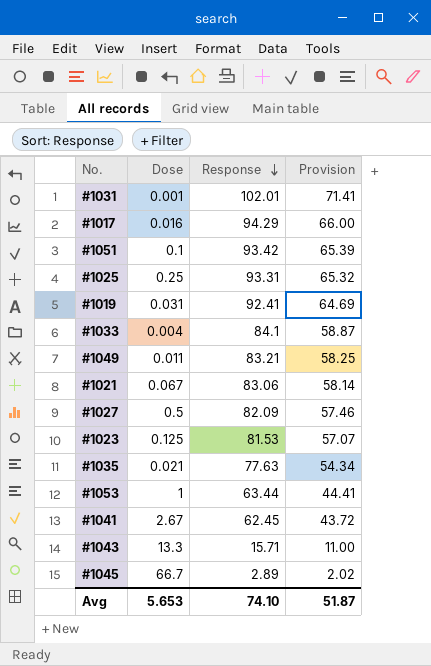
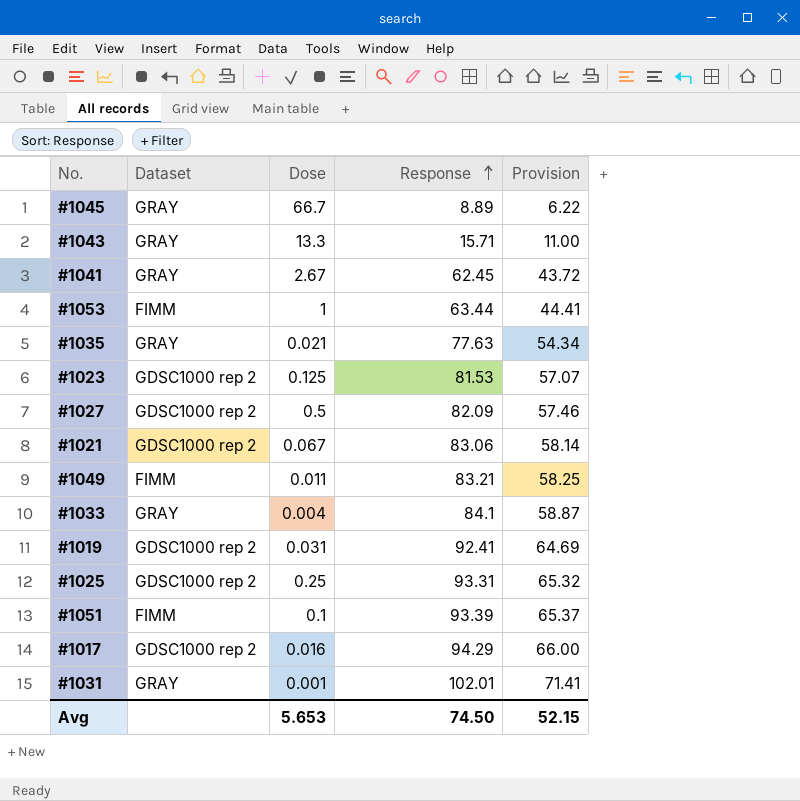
row order: Response descending -> Response ascending
column Dataset | position: none -> 2
#1045 | Response: 2.89 -> 8.89
#1045 | Provision: 2.02 -> 6.22
#1051 | Response: 93.42 -> 93.39
#1051 | Provision: 65.39 -> 65.37
Avg | Response: 74.10 -> 74.50
Avg | Provision: 51.87 -> 52.15

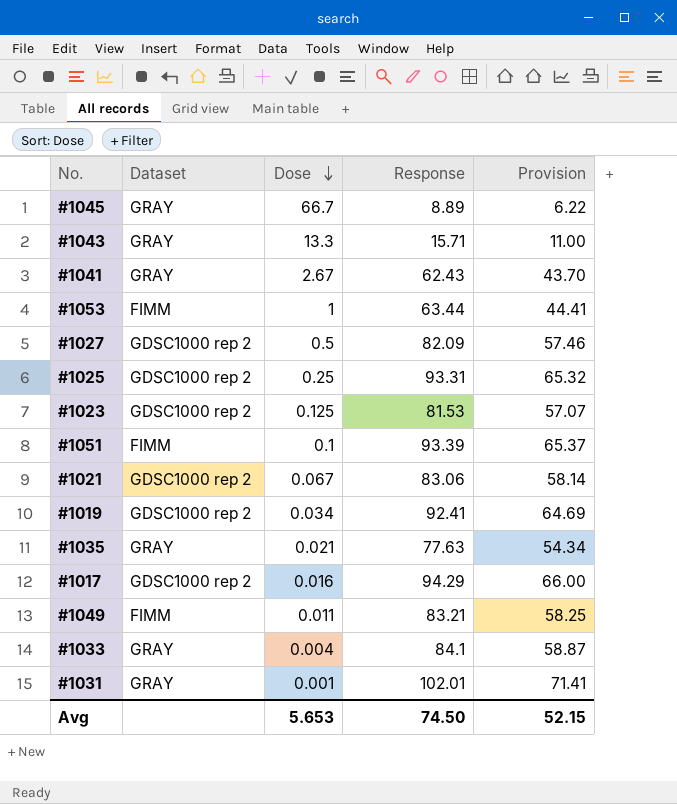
row order: Response ascending -> Dose descending
#1041 | Response: 62.45 -> 62.43
#1041 | Provision: 43.72 -> 43.70
#1019 | Dose: 0.031 -> 0.034

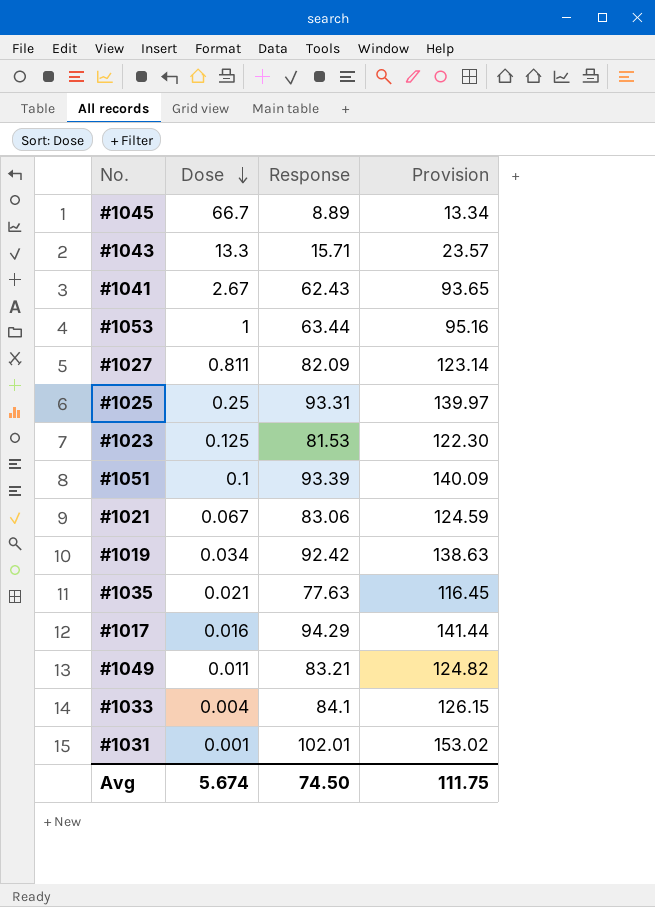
column Dataset | position: 2 -> none
column Provision | formula: [Response] * 0.7 -> [Response] * 1.5
#1027 | Dose: 0.5 -> 0.811
#1019 | Response: 92.41 -> 92.42
Avg | Dose: 5.653 -> 5.674
Avg | Provision: 52.15 -> 111.75

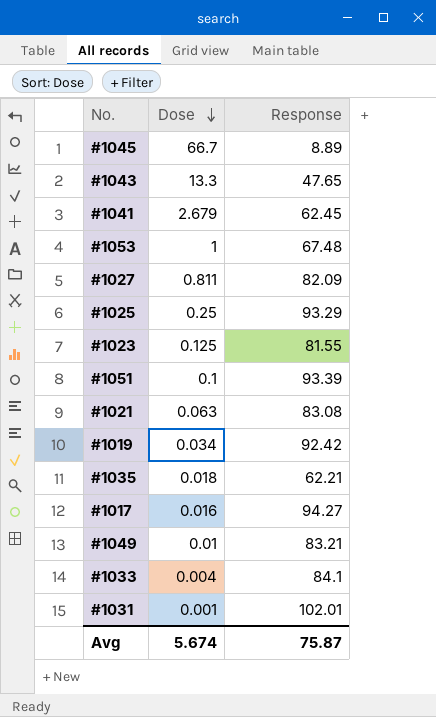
column Provision | formula: [Response] * 1.5 -> none
#1043 | Response: 15.71 -> 47.65
#1041 | Dose: 2.67 -> 2.679
#1041 | Response: 62.43 -> 62.45
#1053 | Response: 63.44 -> 67.48
#1025 | Response: 93.31 -> 93.29
#1023 | Response: 81.53 -> 81.55
#1021 | Dose: 0.067 -> 0.063
#1021 | Response: 83.06 -> 83.08
#1035 | Dose: 0.021 -> 0.018
#1035 | Response: 77.63 -> 62.21
#1017 | Response: 94.29 -> 94.27
#1049 | Dose: 0.011 -> 0.01
Avg | Response: 74.50 -> 75.87

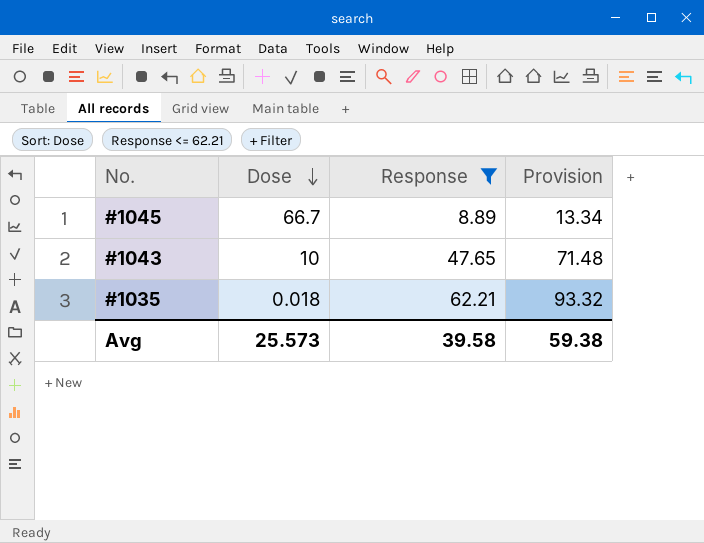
filter: none -> Response <= 62.21
column Provision | formula: none -> [Response] * 1.5
#1043 | Dose: 13.3 -> 10
Avg | Dose: 5.674 -> 25.573
Avg | Response: 75.87 -> 39.58

